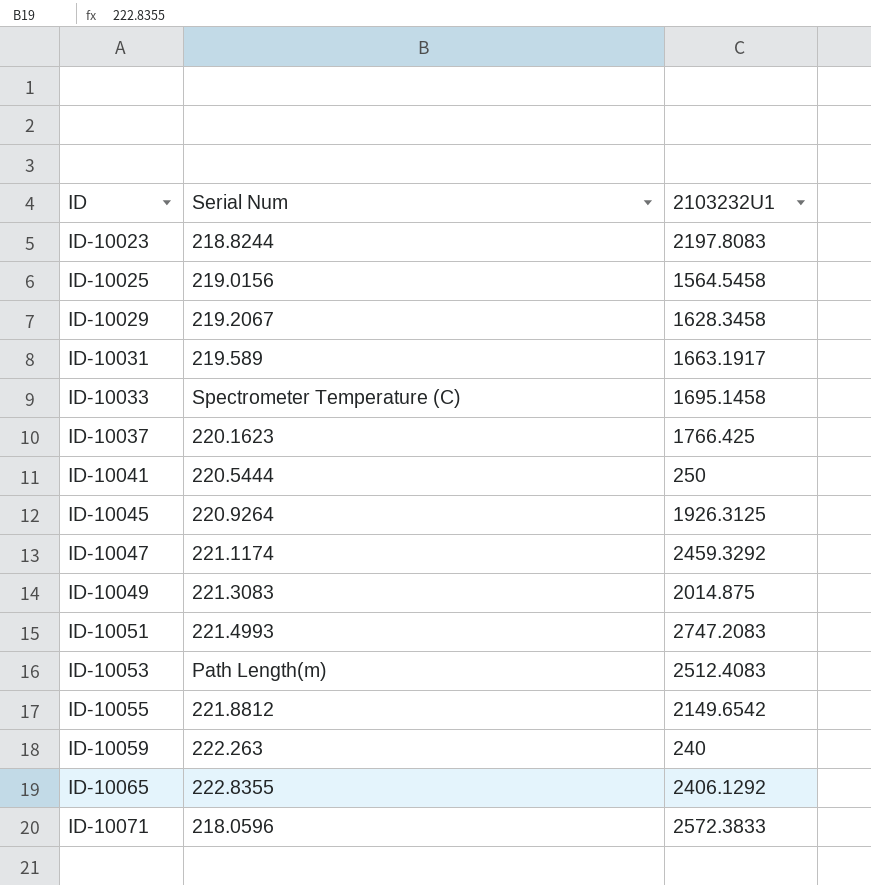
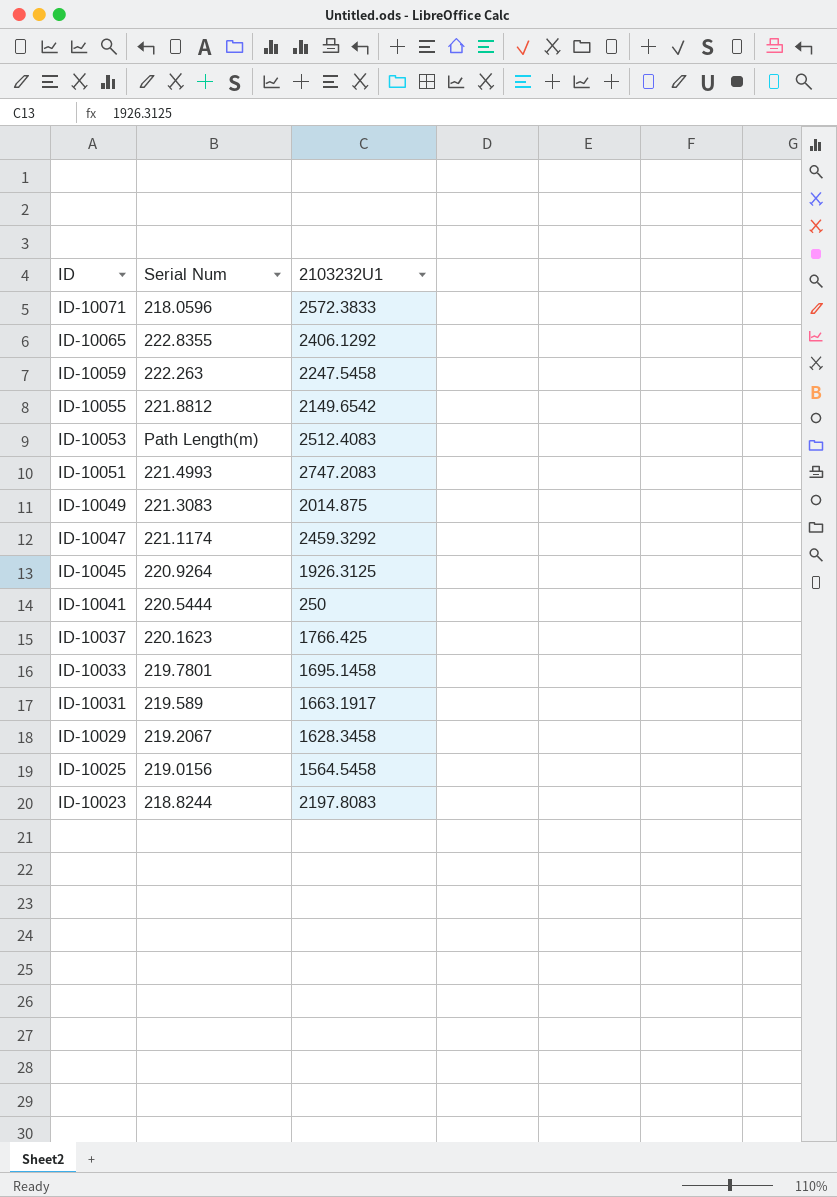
row order: ID ascending -> ID descending
ID-10059 | 2103232U1: 240 -> 2247.5458
ID-10033 | Serial Num: Spectrometer Temperature (C) -> 219.7801

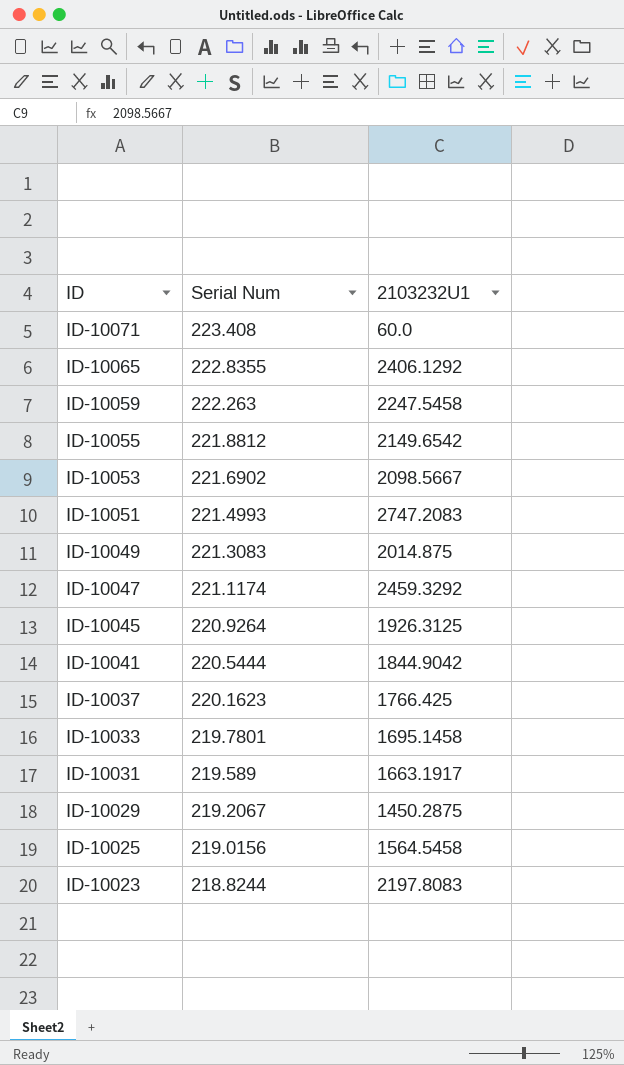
ID-10071 | Serial Num: 218.0596 -> 223.408
ID-10071 | 2103232U1: 2572.3833 -> 60.0
ID-10053 | Serial Num: Path Length(m) -> 221.6902
ID-10053 | 2103232U1: 2512.4083 -> 2098.5667
ID-10041 | 2103232U1: 250 -> 1844.9042
ID-10029 | 2103232U1: 1628.3458 -> 1450.2875

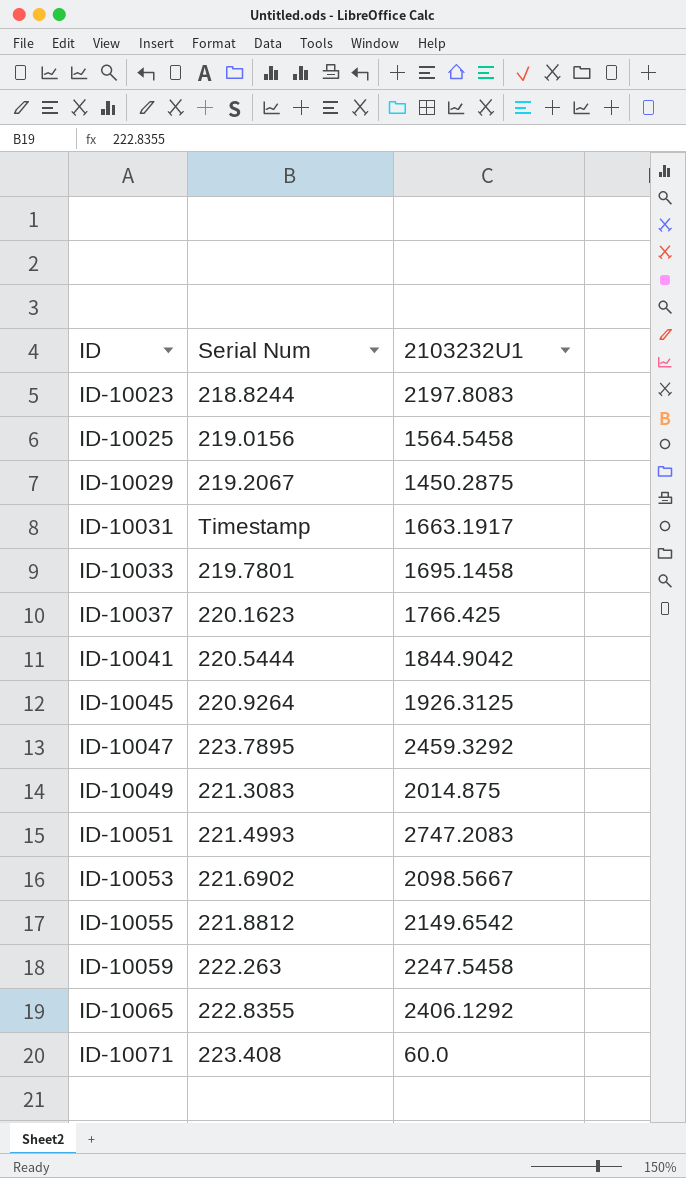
row order: ID descending -> ID ascending
ID-10031 | Serial Num: 219.589 -> Timestamp
ID-10047 | Serial Num: 221.1174 -> 223.7895

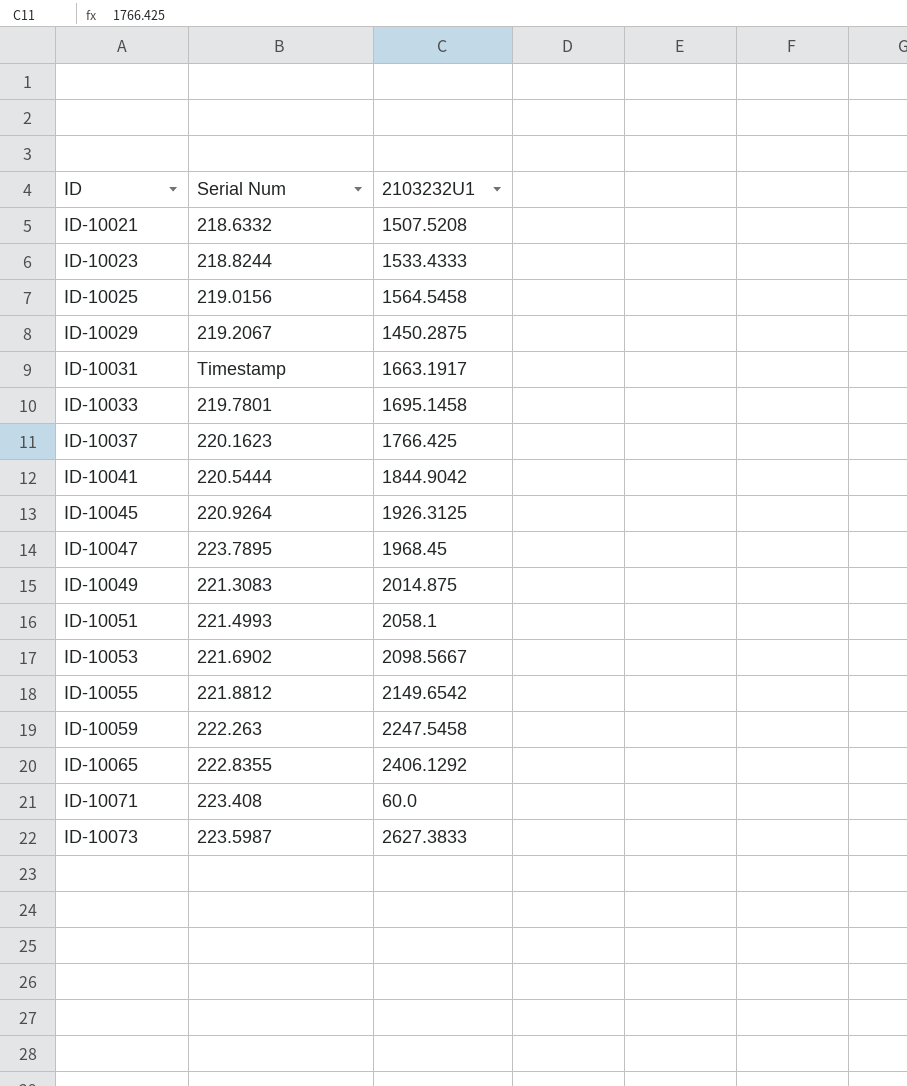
row ID-10021: none -> 218.6332 | 1507.5208
ID-10023 | 2103232U1: 2197.8083 -> 1533.4333
ID-10047 | 2103232U1: 2459.3292 -> 1968.45
ID-10051 | 2103232U1: 2747.2083 -> 2058.1
row ID-10073: none -> 223.5987 | 2627.3833

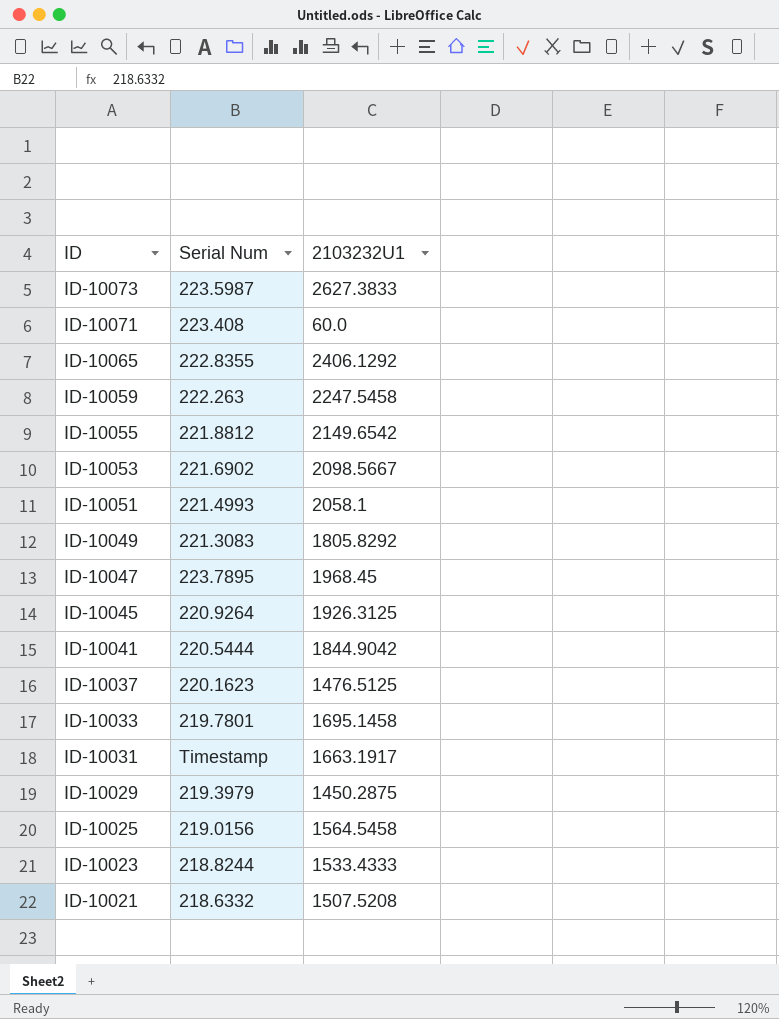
row order: ID ascending -> ID descending
ID-10049 | 2103232U1: 2014.875 -> 1805.8292
ID-10037 | 2103232U1: 1766.425 -> 1476.5125
ID-10029 | Serial Num: 219.2067 -> 219.3979

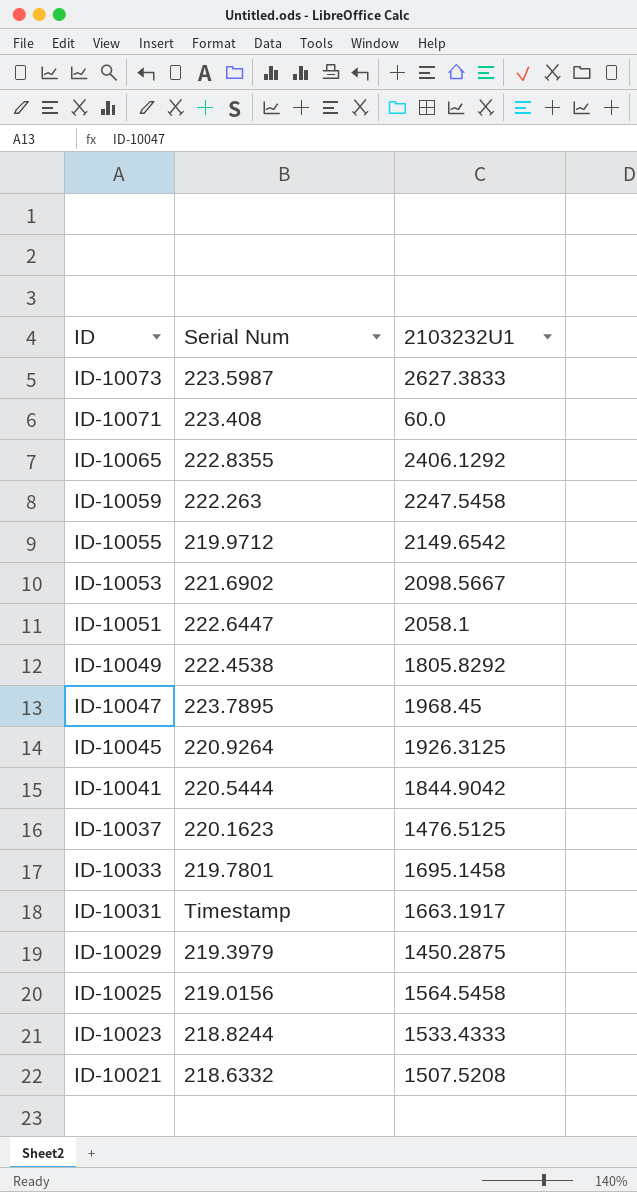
ID-10055 | Serial Num: 221.8812 -> 219.9712
ID-10051 | Serial Num: 221.4993 -> 222.6447
ID-10049 | Serial Num: 221.3083 -> 222.4538

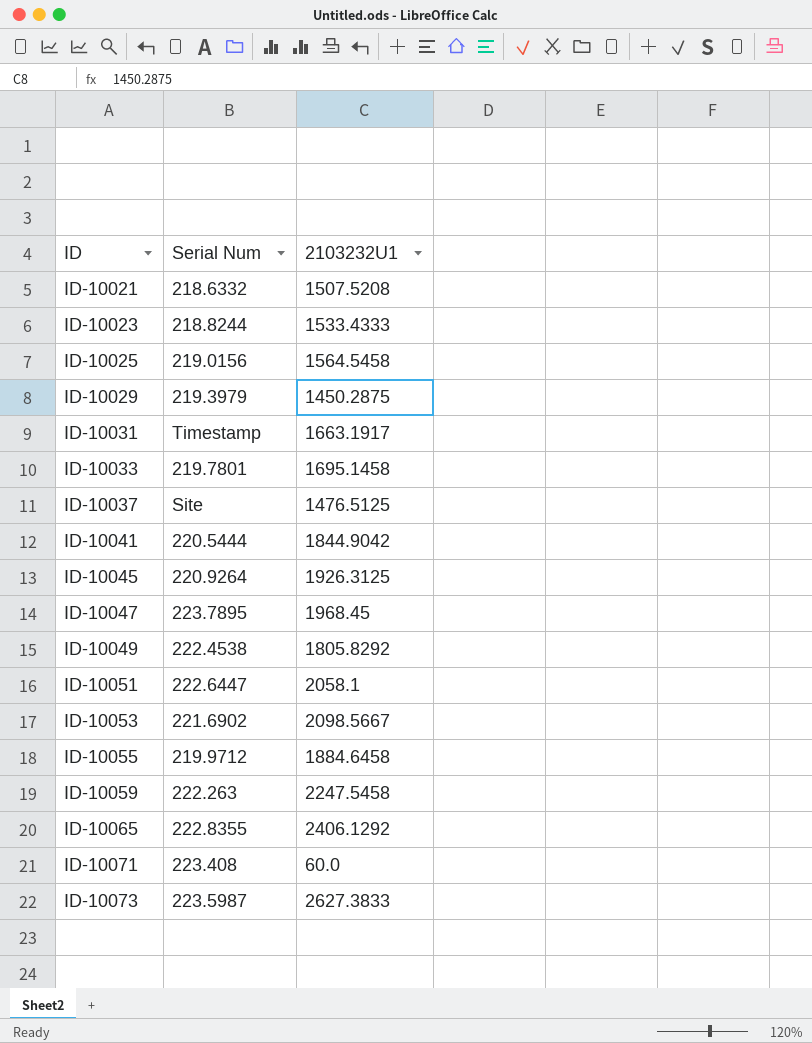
row order: ID descending -> ID ascending
ID-10037 | Serial Num: 220.1623 -> Site
ID-10055 | 2103232U1: 2149.6542 -> 1884.6458

